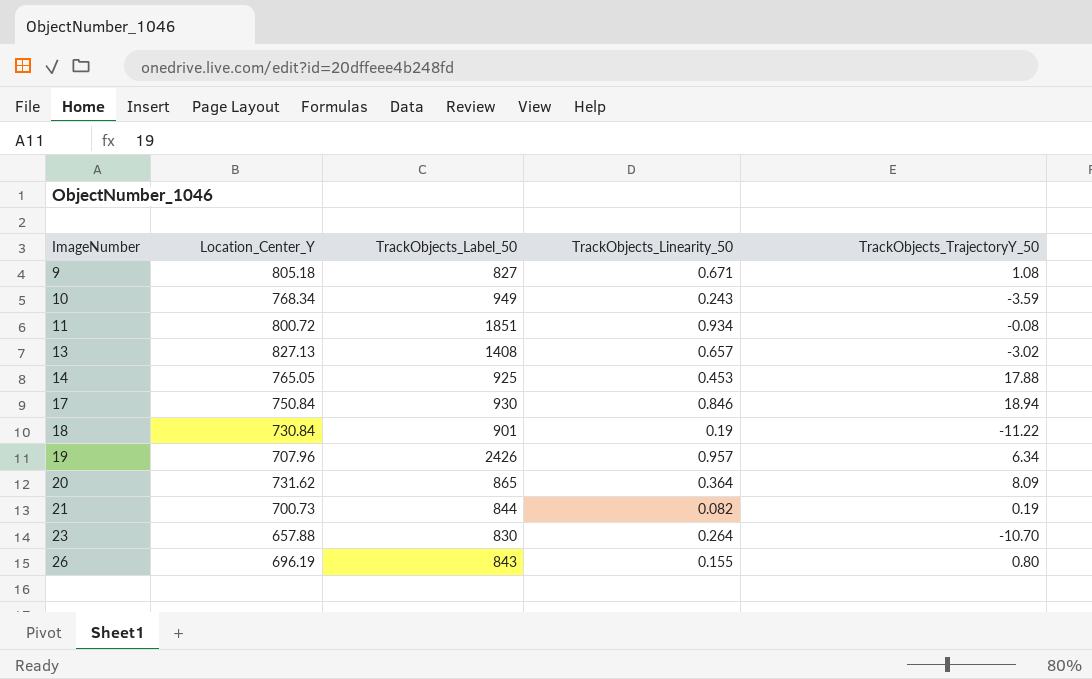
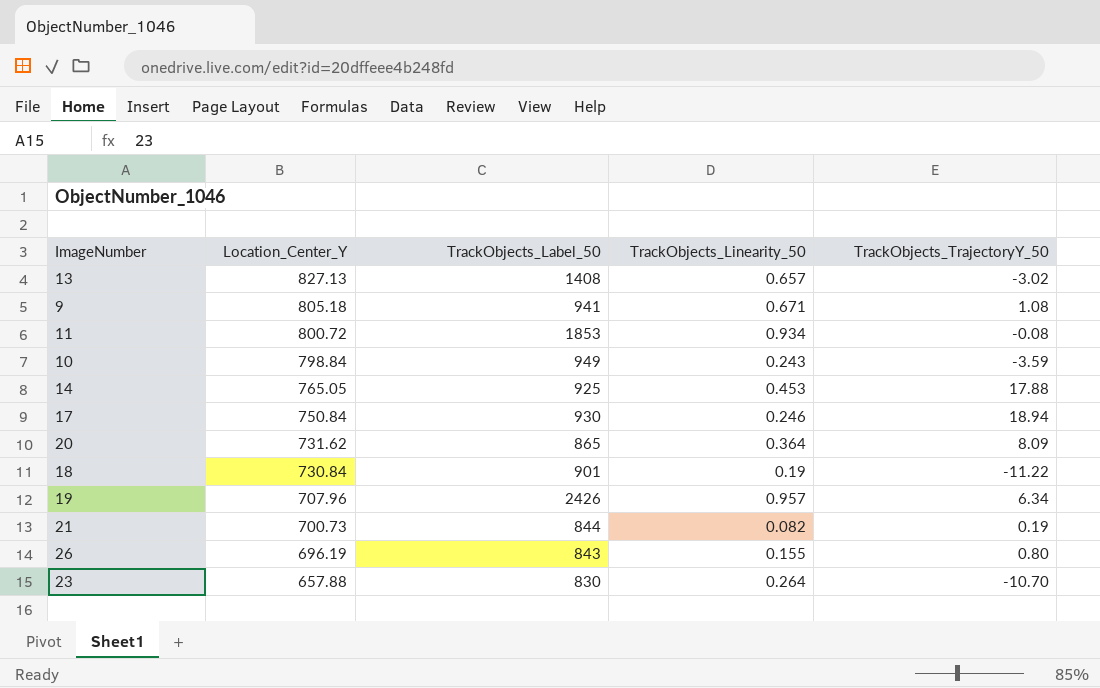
row order: ImageNumber ascending -> Location_Center_Y descending
9 | TrackObjects_Label_50: 827 -> 941
11 | TrackObjects_Label_50: 1851 -> 1853
10 | Location_Center_Y: 768.34 -> 798.84
17 | TrackObjects_Linearity_50: 0.846 -> 0.246

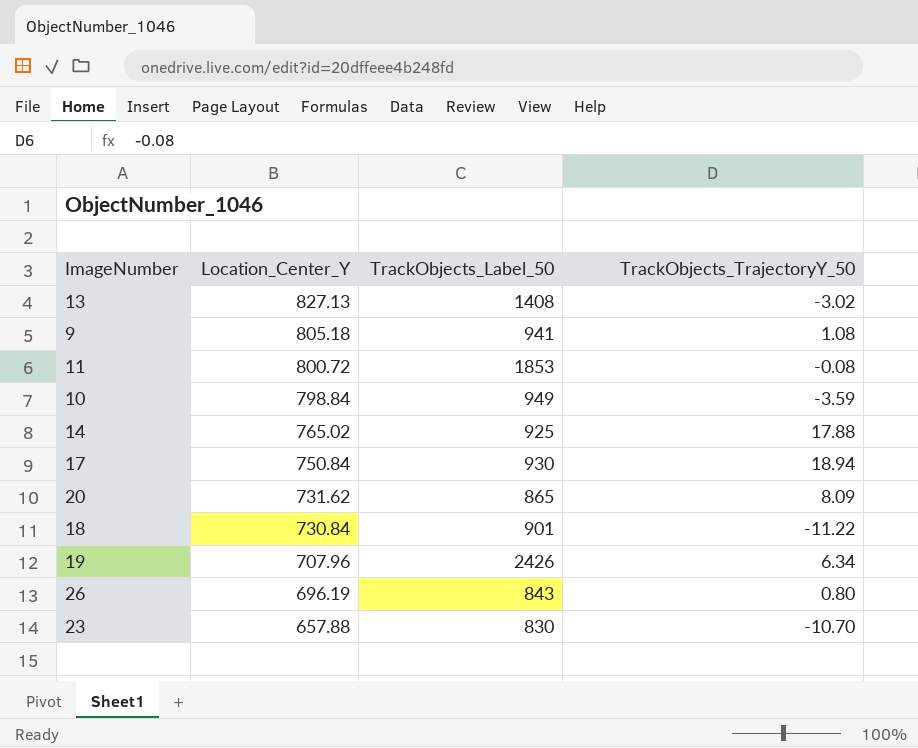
column TrackObjects_Linearity_50 | position: 4 -> none
row 21: 700.73 | 844 | 0.082 | 0.19 -> none
14 | Location_Center_Y: 765.05 -> 765.02

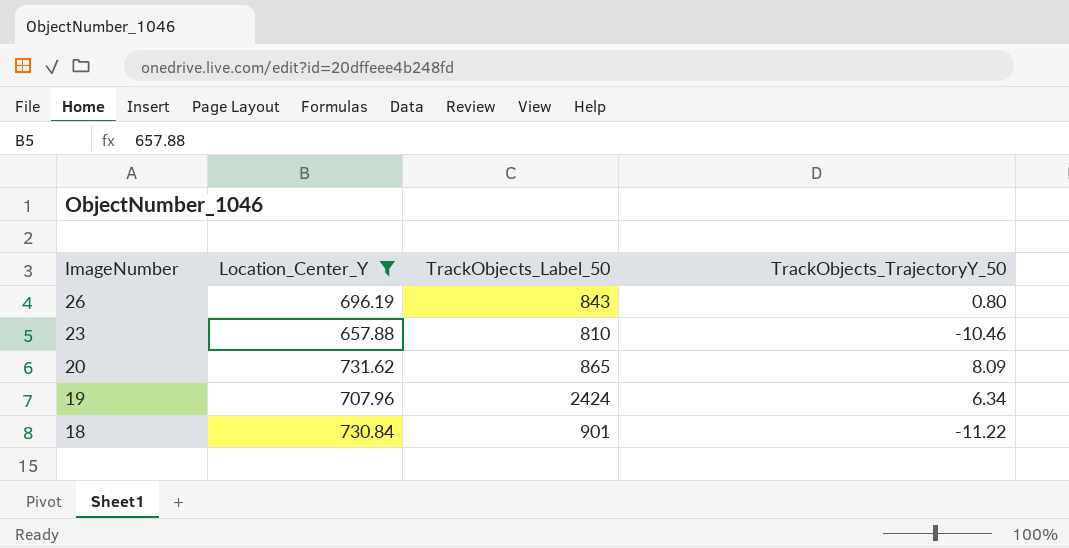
filter: none -> Location_Center_Y <= 731.62
row order: Location_Center_Y descending -> ImageNumber descending
23 | TrackObjects_Label_50: 830 -> 810
23 | TrackObjects_TrajectoryY_50: -10.70 -> -10.46
19 | TrackObjects_Label_50: 2426 -> 2424

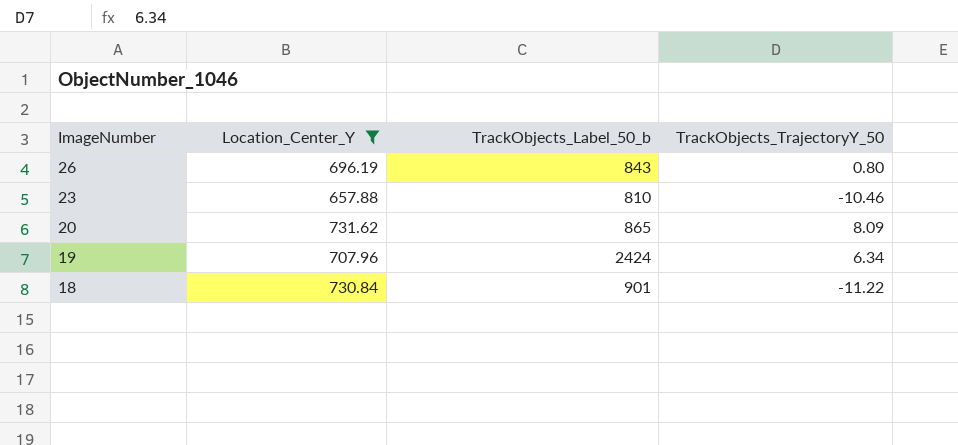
column name: TrackObjects_Label_50 -> TrackObjects_Label_50_b

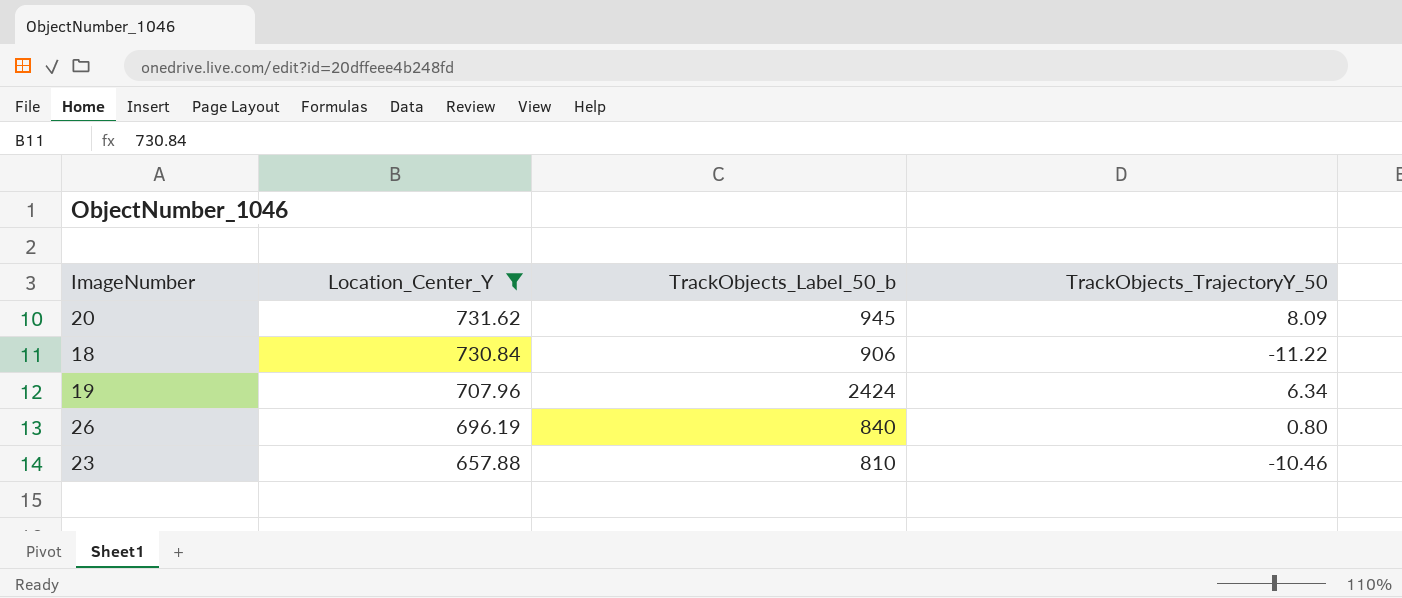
row order: ImageNumber descending -> Location_Center_Y descending
20 | TrackObjects_Label_50_b: 865 -> 945
18 | TrackObjects_Label_50_b: 901 -> 906
26 | TrackObjects_Label_50_b: 843 -> 840

